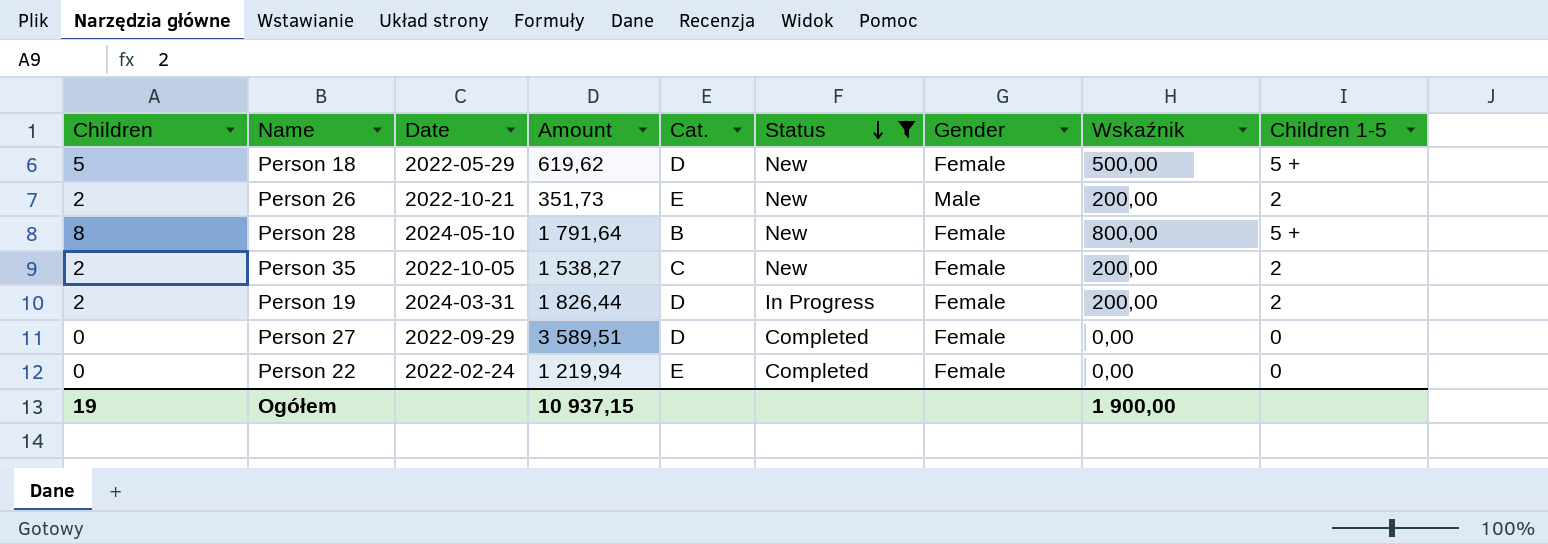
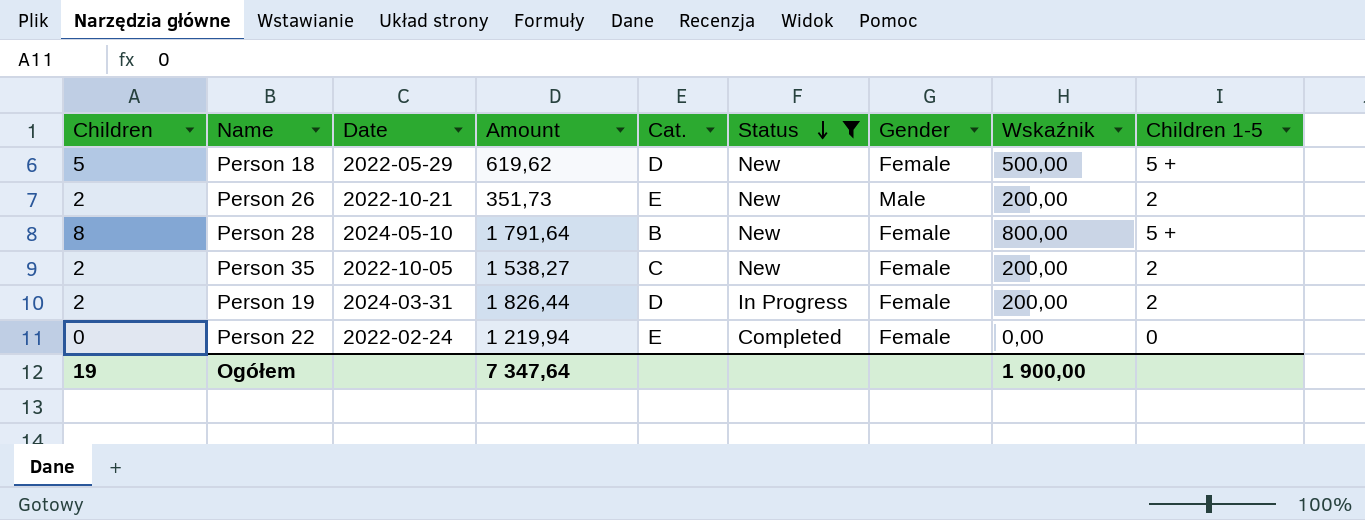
row Person 27: 0 | 2022-09-29 | 3 589,51 | D | Completed | Female | 0,00 | 0 -> none
Ogółem | Amount: 10 937,15 -> 7 347,64

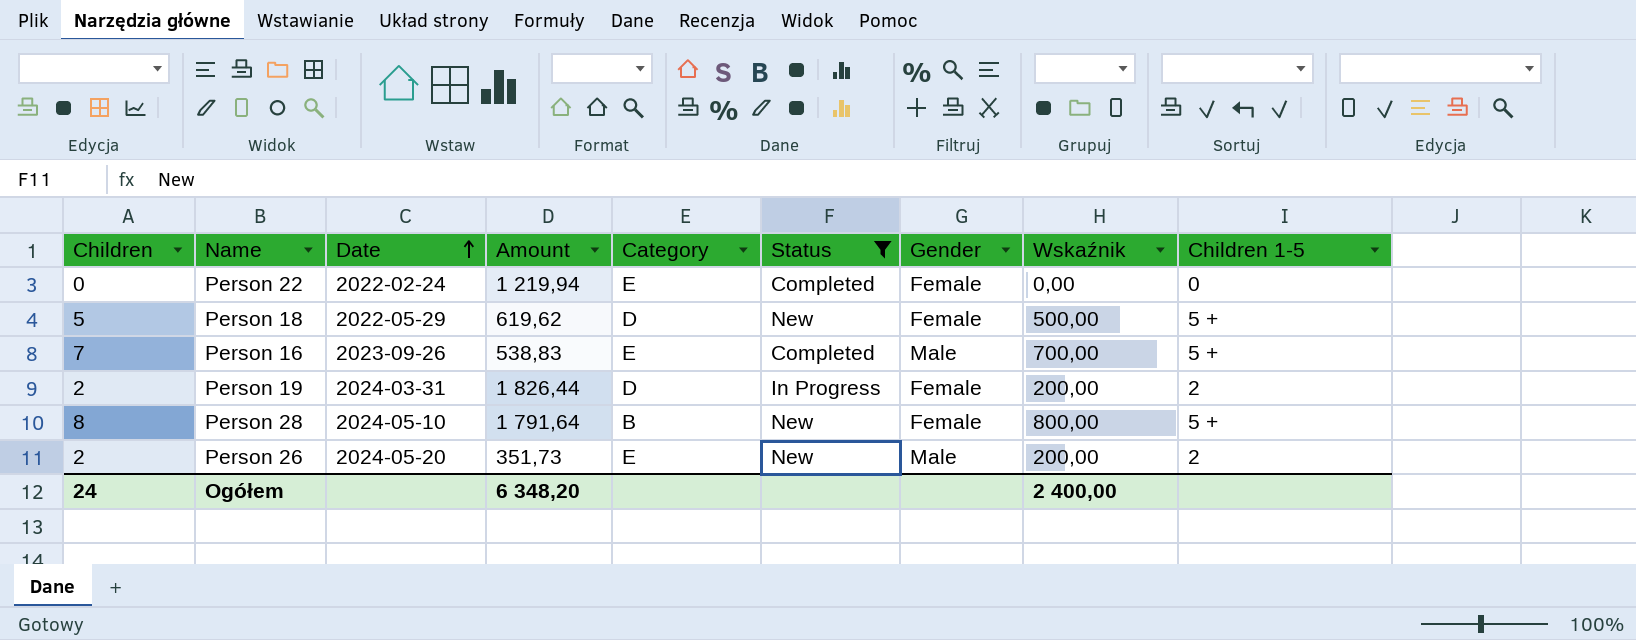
row order: Status descending -> Date ascending
column name: Cat. -> Category
row Person 35: 2 | 2022-10-05 | 1 538,27 | C | New | Female | 200,00 | 2 -> none
row Person 16: none -> 7 | 2023-09-26 | 538,83 | E | Completed | Male | 700,00 | 5 +
Person 26 | Date: 2022-10-21 -> 2024-05-20
Ogółem | Children: 19 -> 24
Ogółem | Amount: 7 347,64 -> 6 348,20
Ogółem | Wskaźnik: 1 900,00 -> 2 400,00

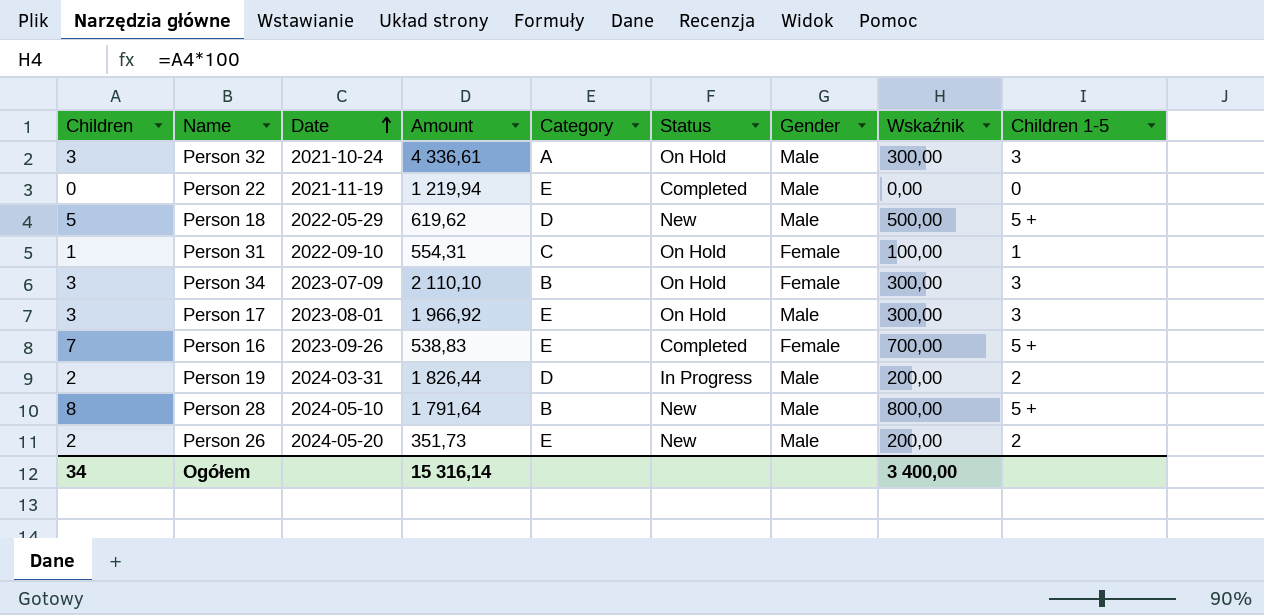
filter: Status != On Hold -> none
Person 22 | Date: 2022-02-24 -> 2021-11-19
Person 22 | Gender: Female -> Male
Person 18 | Gender: Female -> Male
Person 16 | Gender: Male -> Female
Person 19 | Gender: Female -> Male
Person 28 | Gender: Female -> Male
Ogółem | Children: 24 -> 34
Ogółem | Amount: 6 348,20 -> 15 316,14
Ogółem | Wskaźnik: 2 400,00 -> 3 400,00

